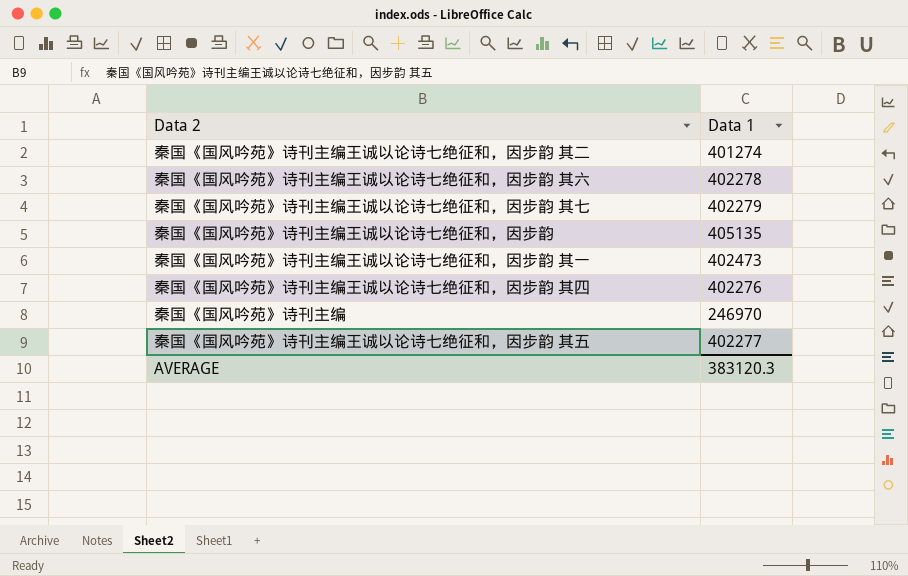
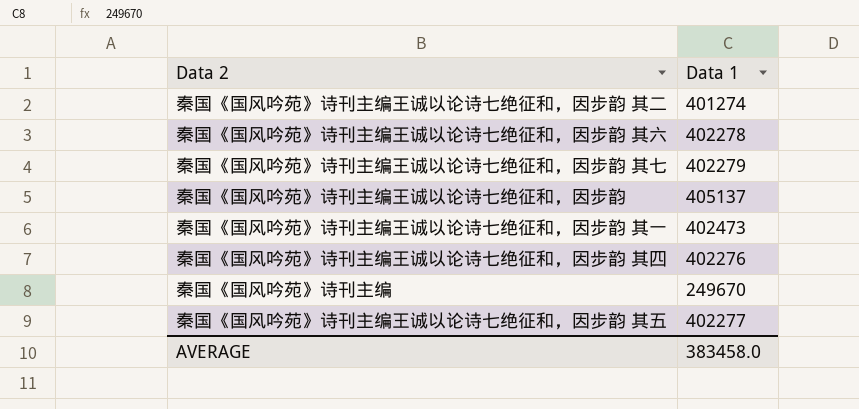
秦国《国风吟苑》诗刊主编王诚以论诗七绝征和，因步韵 | Data 1: 405135 -> 405137
秦国《国风吟苑》诗刊主编 | Data 1: 246970 -> 249670
AVERAGE | Data 1: 383120.3 -> 383458.0

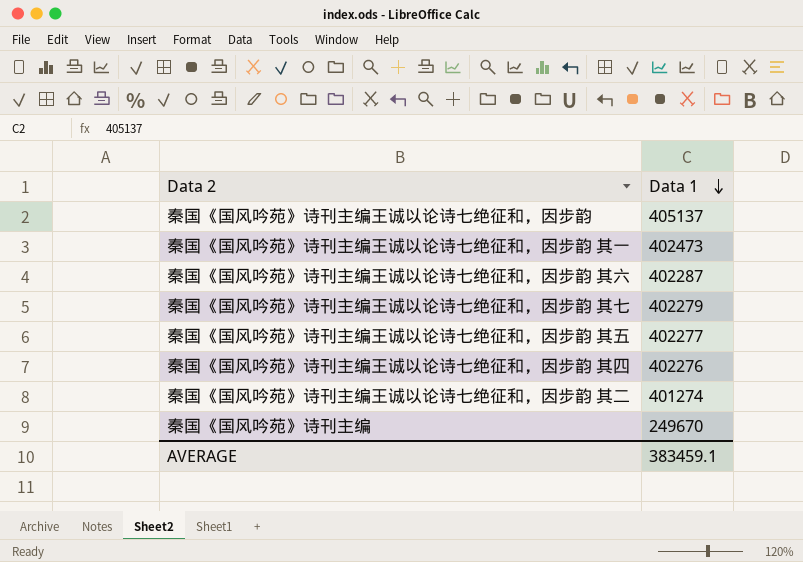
row order: none -> Data 1 descending
秦国《国风吟苑》诗刊主编王诚以论诗七绝征和，因步韵 其六 | Data 1: 402278 -> 402287
AVERAGE | Data 1: 383458.0 -> 383459.1

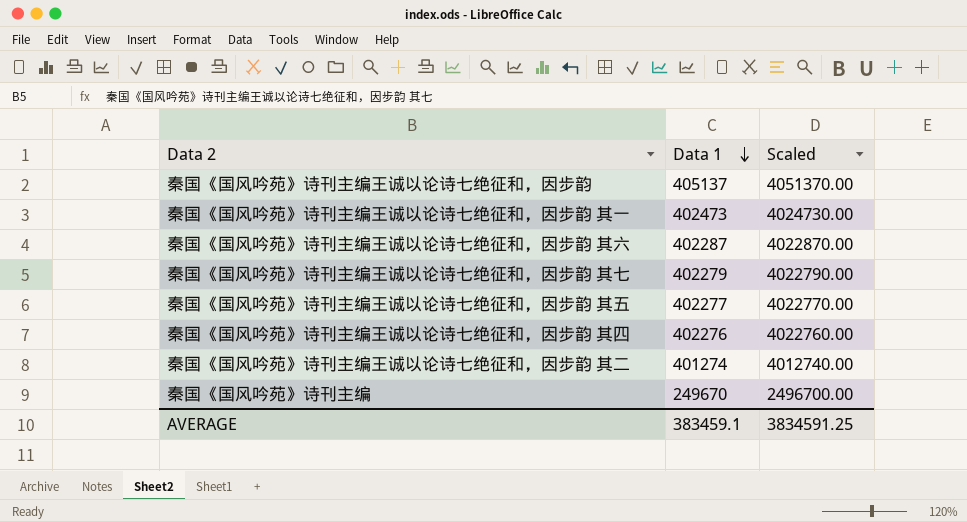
column Scaled | formula: none -> [Data 1] * 10

